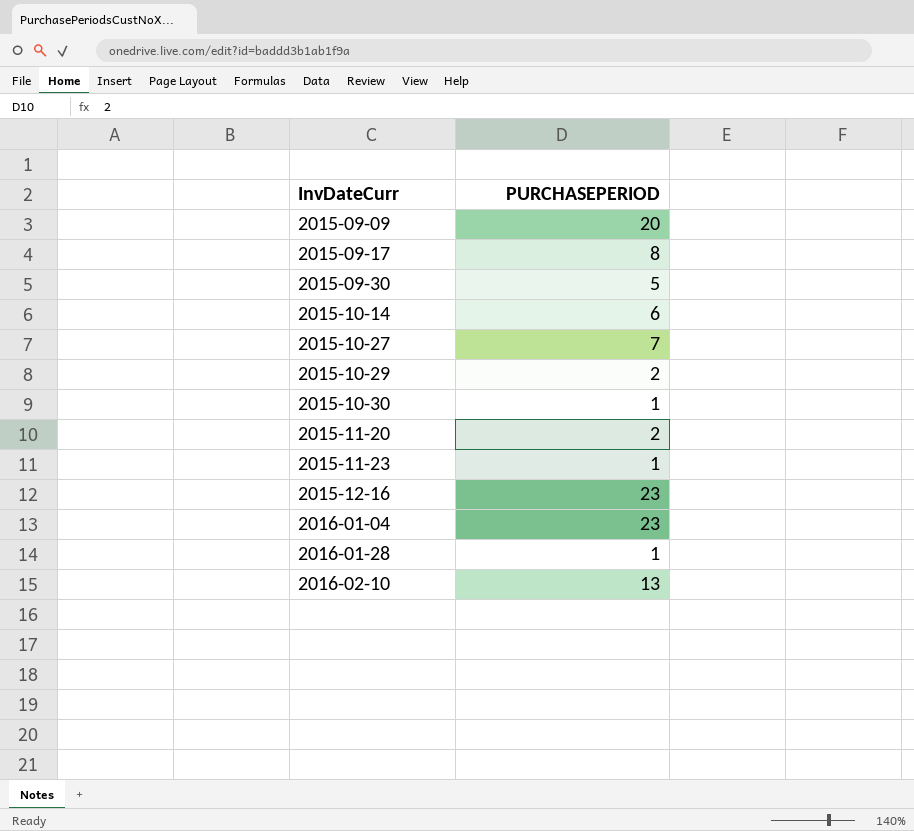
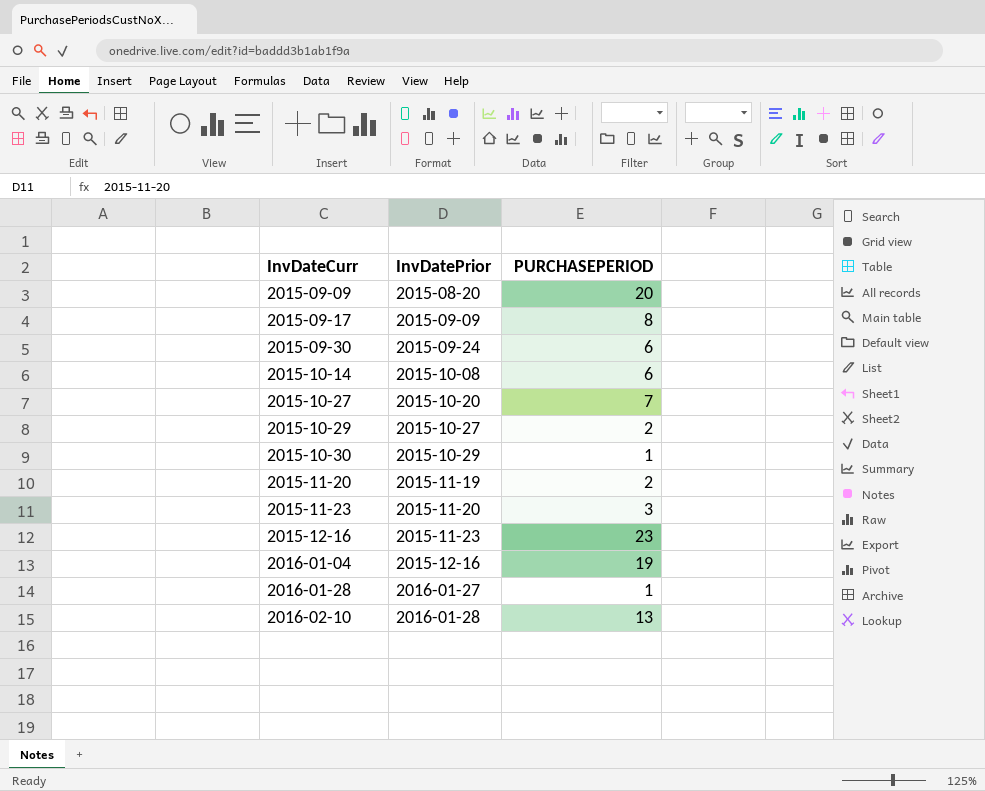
column InvDatePrior | position: none -> 2
2015-09-30 | PURCHASEPERIOD: 5 -> 6
2015-11-23 | PURCHASEPERIOD: 1 -> 3
2016-01-04 | PURCHASEPERIOD: 23 -> 19

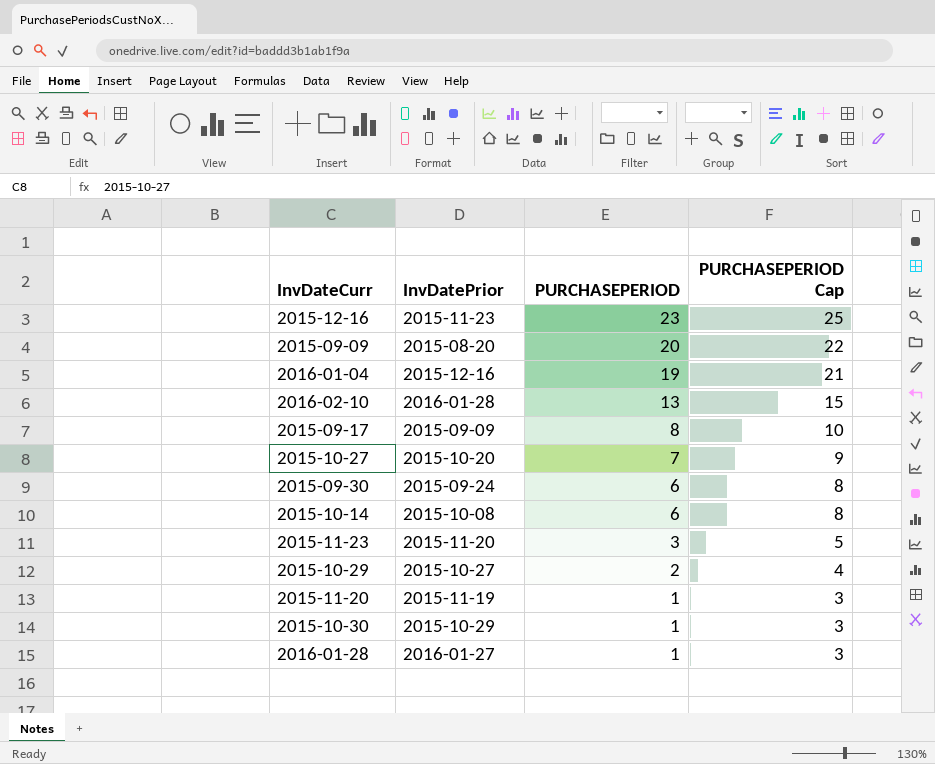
row order: InvDateCurr ascending -> PURCHASEPERIOD descending
column PURCHASEPERIOD Cap | formula: none -> [PURCHASEPERIOD] + 2
2015-11-20 | PURCHASEPERIOD: 2 -> 1

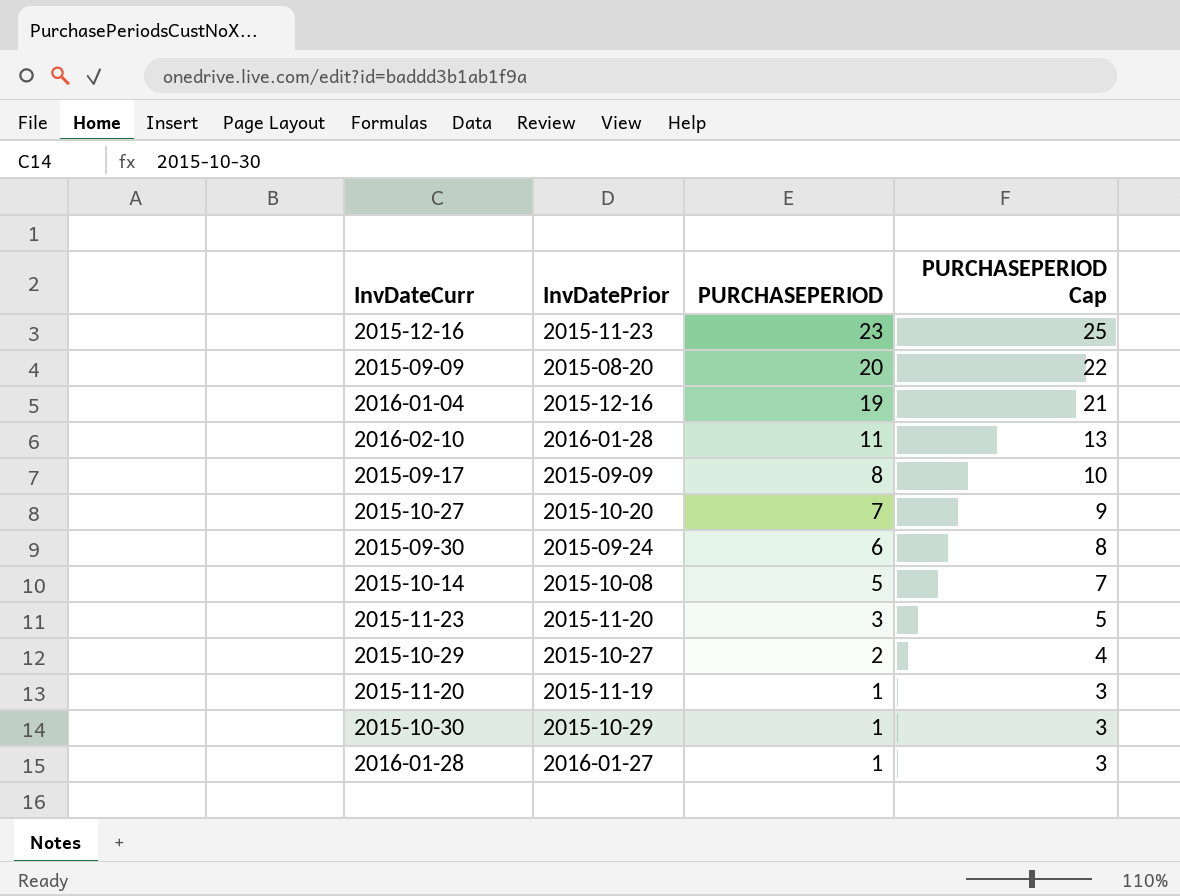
2016-02-10 | PURCHASEPERIOD: 13 -> 11
2016-02-10 | PURCHASEPERIOD Cap: 15 -> 13
2015-10-14 | PURCHASEPERIOD: 6 -> 5
2015-10-14 | PURCHASEPERIOD Cap: 8 -> 7

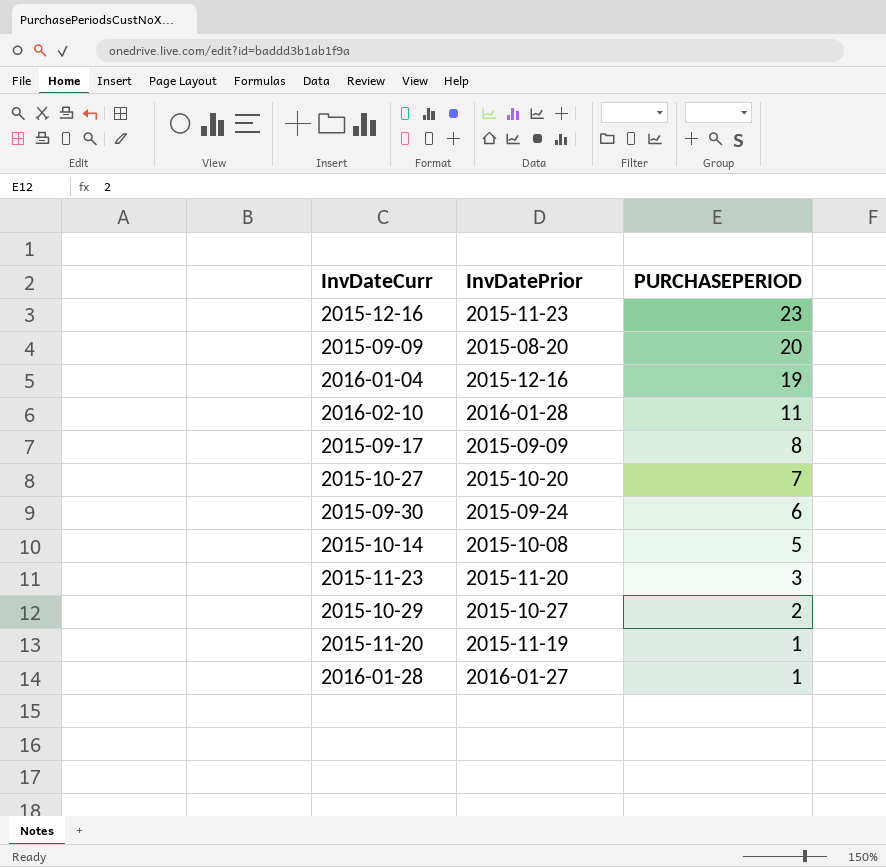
column PURCHASEPERIOD Cap | formula: [PURCHASEPERIOD] + 2 -> none
row 2015-10-30: 2015-10-29 | 1 | 3 -> none

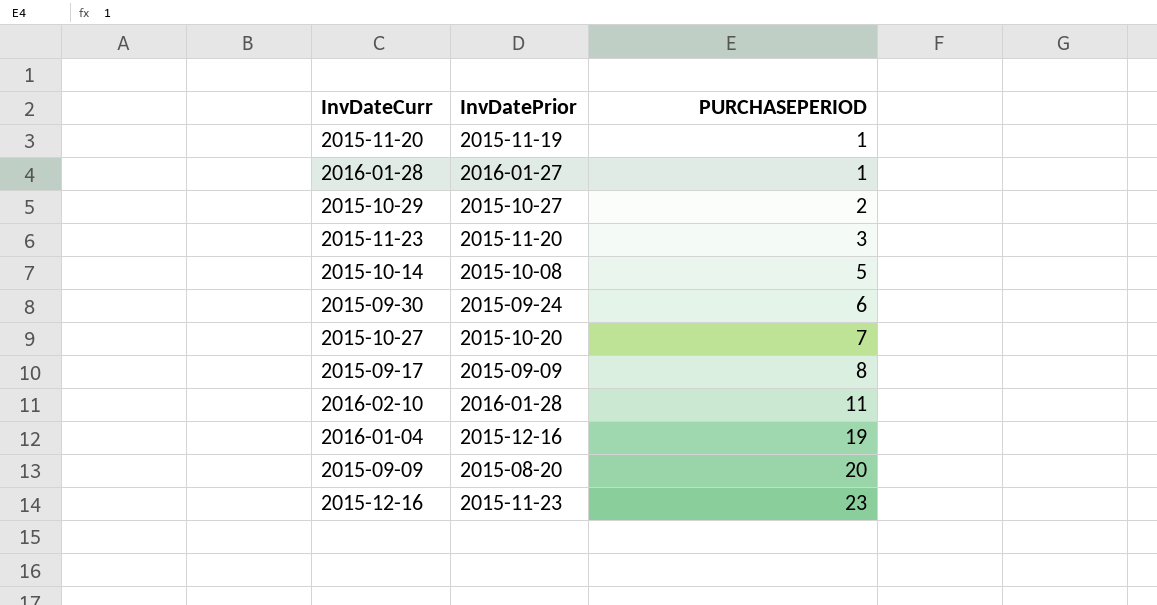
row order: PURCHASEPERIOD descending -> PURCHASEPERIOD ascending

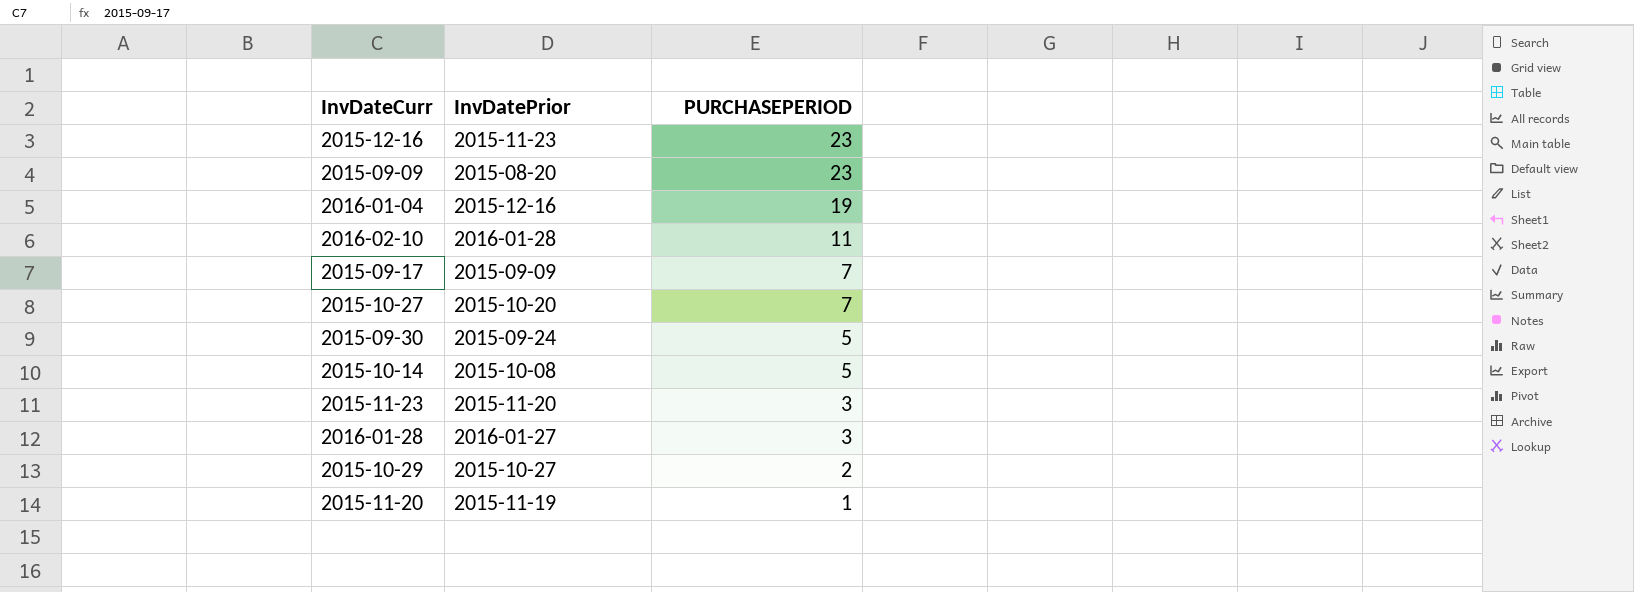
row order: PURCHASEPERIOD ascending -> PURCHASEPERIOD descending
2015-09-09 | PURCHASEPERIOD: 20 -> 23
2015-09-17 | PURCHASEPERIOD: 8 -> 7
2015-09-30 | PURCHASEPERIOD: 6 -> 5
2016-01-28 | PURCHASEPERIOD: 1 -> 3

